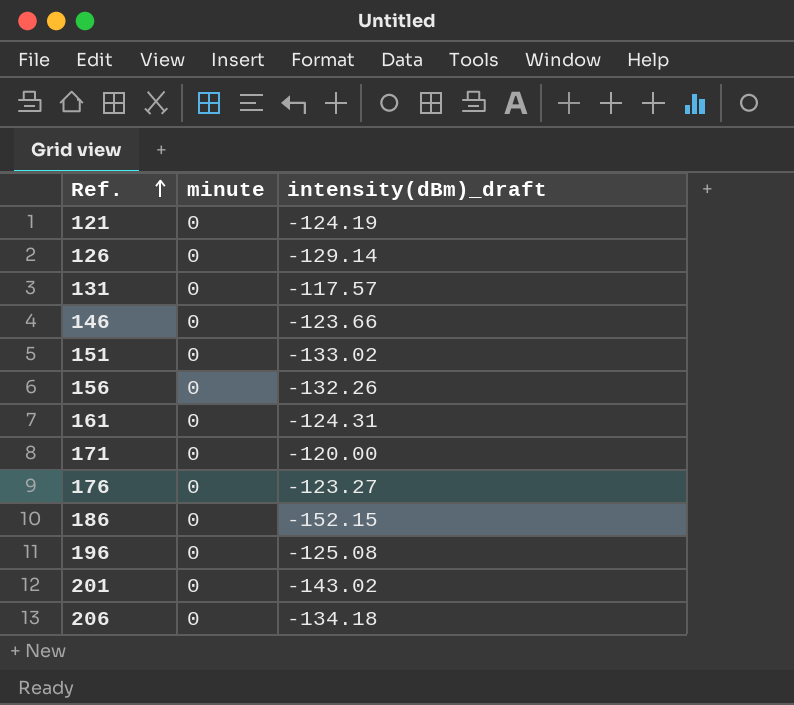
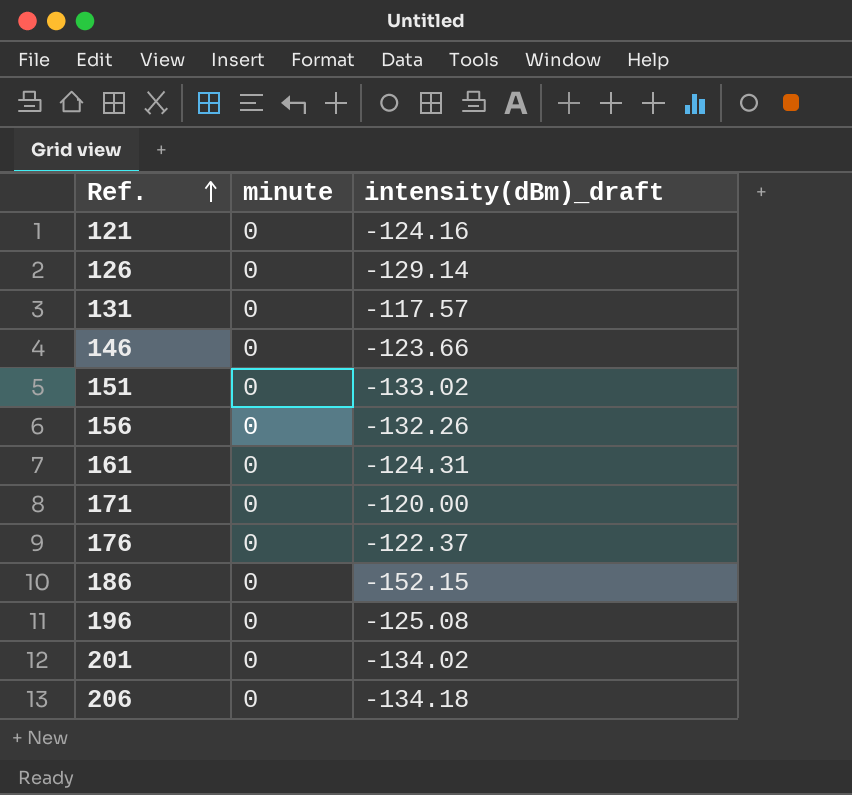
121 | intensity(dBm)_draft: -124.19 -> -124.16
176 | intensity(dBm)_draft: -123.27 -> -122.37
201 | intensity(dBm)_draft: -143.02 -> -134.02

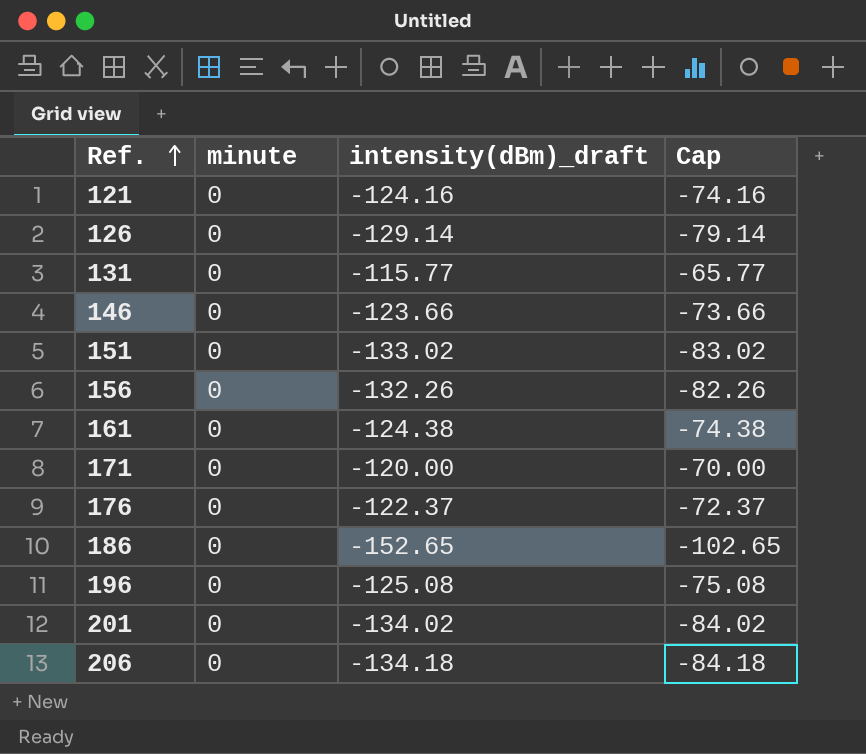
column Cap | formula: none -> [intensity(dBm)_draft] + 50
131 | intensity(dBm)_draft: -117.57 -> -115.77
161 | intensity(dBm)_draft: -124.31 -> -124.38
186 | intensity(dBm)_draft: -152.15 -> -152.65

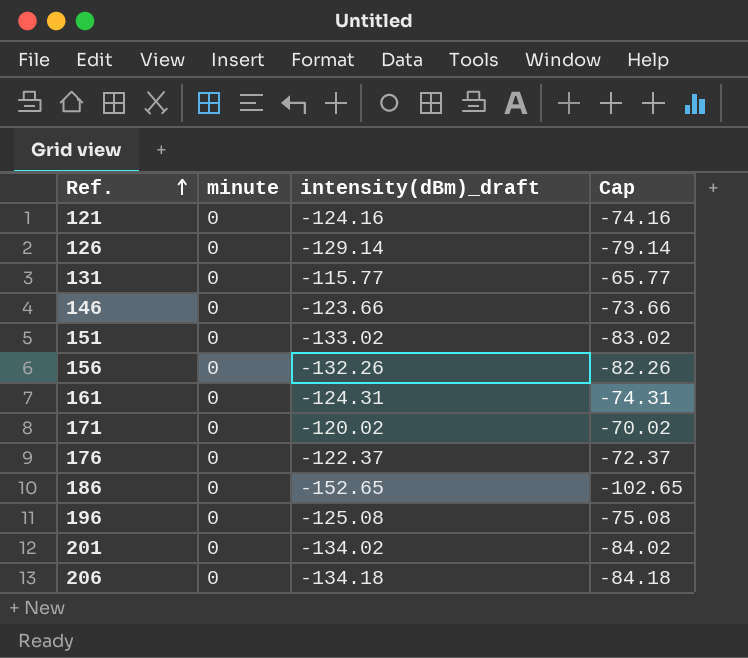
161 | intensity(dBm)_draft: -124.38 -> -124.31
161 | Cap: -74.38 -> -74.31
171 | intensity(dBm)_draft: -120.00 -> -120.02
171 | Cap: -70.00 -> -70.02

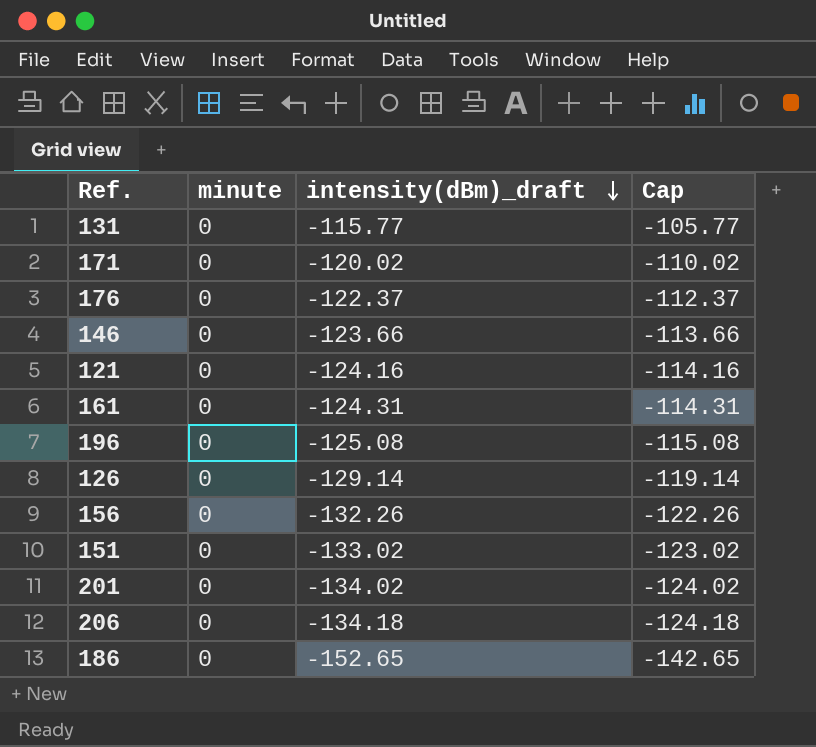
row order: Ref. ascending -> intensity(dBm)_draft descending
column Cap | formula: [intensity(dBm)_draft] + 50 -> [intensity(dBm)_draft] + 10

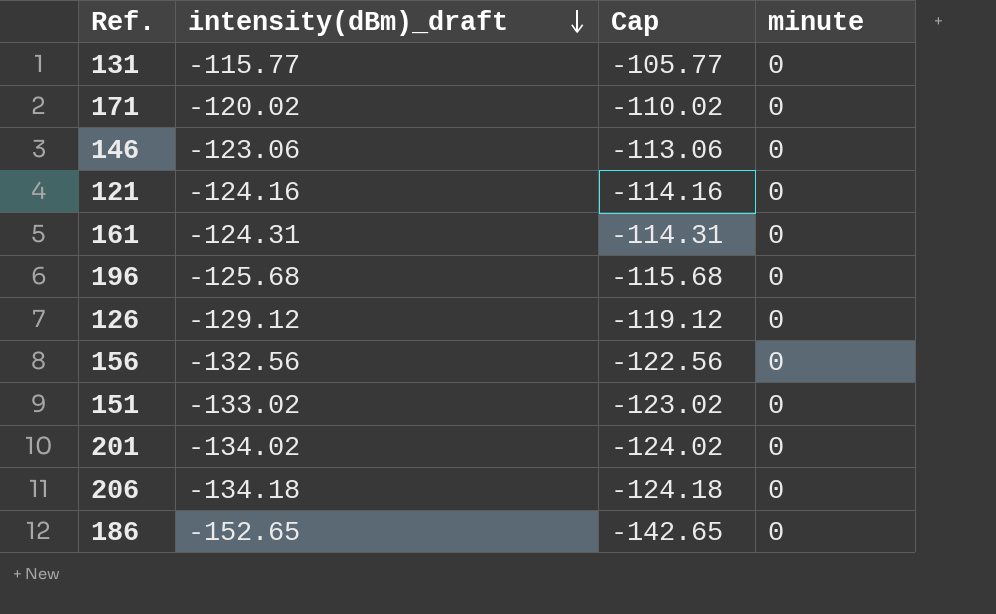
column minute | position: 2 -> 4
row 176: 0 | -122.37 | -112.37 -> none
146 | intensity(dBm)_draft: -123.66 -> -123.06
146 | Cap: -113.66 -> -113.06
196 | intensity(dBm)_draft: -125.08 -> -125.68
196 | Cap: -115.08 -> -115.68
126 | intensity(dBm)_draft: -129.14 -> -129.12
126 | Cap: -119.14 -> -119.12
156 | intensity(dBm)_draft: -132.26 -> -132.56
156 | Cap: -122.26 -> -122.56

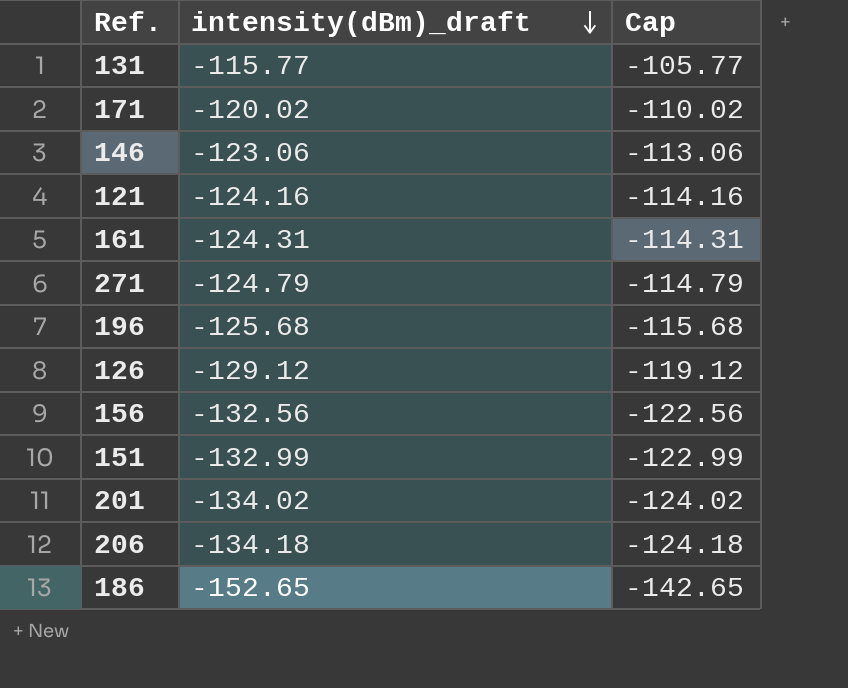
column minute | position: 4 -> none
row 271: none -> -124.79 | -114.79
151 | intensity(dBm)_draft: -133.02 -> -132.99
151 | Cap: -123.02 -> -122.99

